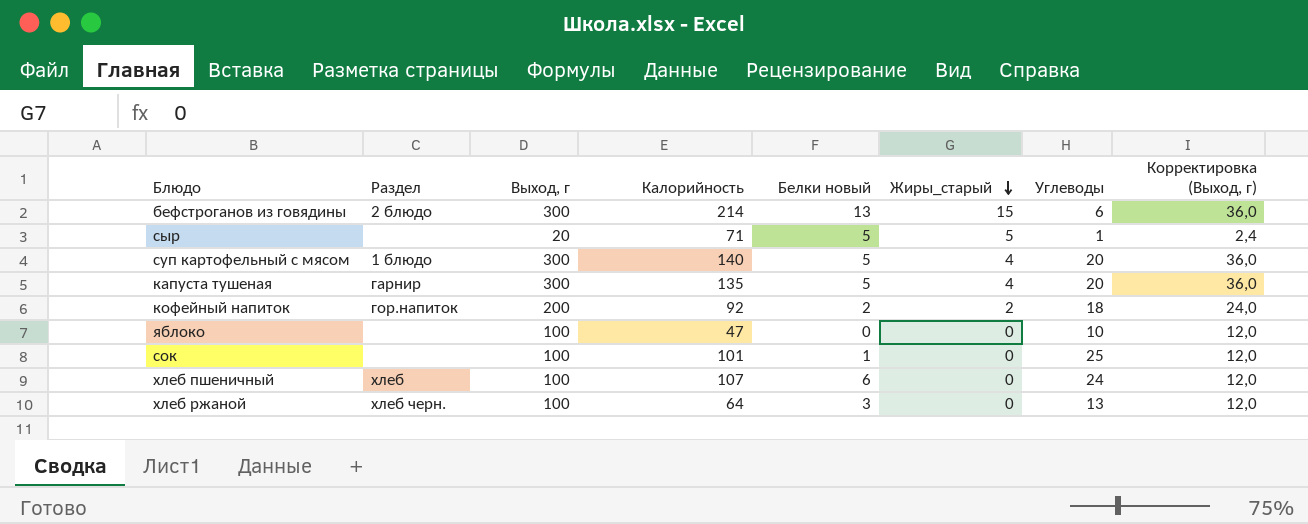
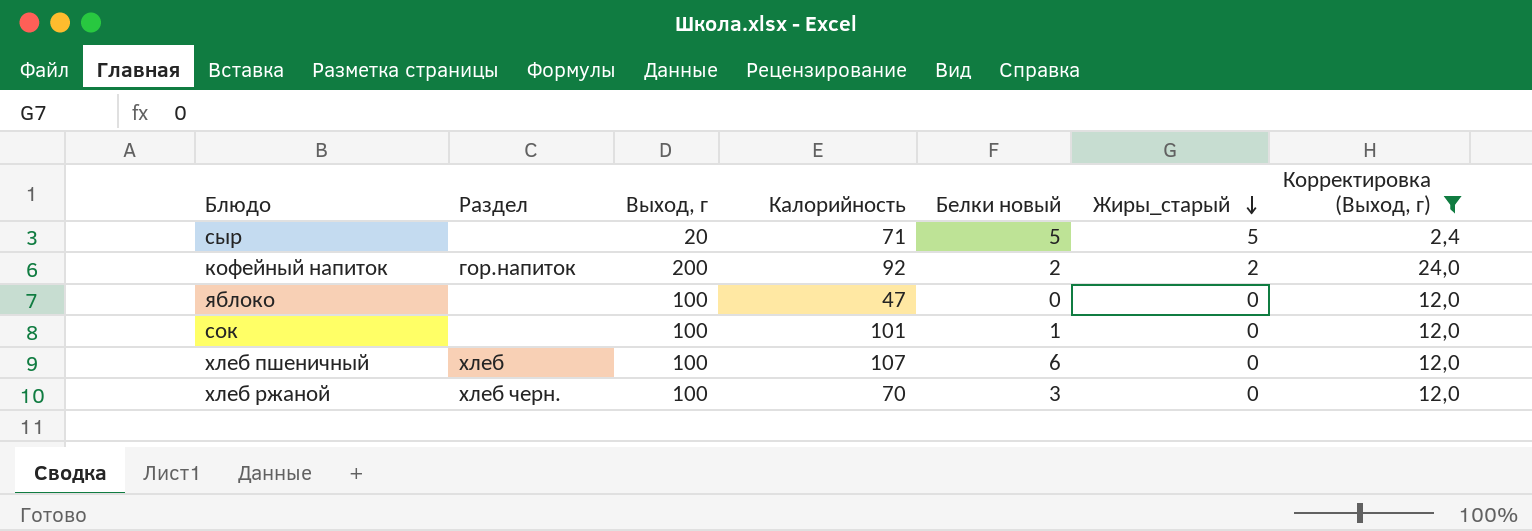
filter: none -> Корректировка (Выход, г) != 36,0
column Углеводы | position: 7 -> none
хлеб ржаной | Калорийность: 64 -> 70

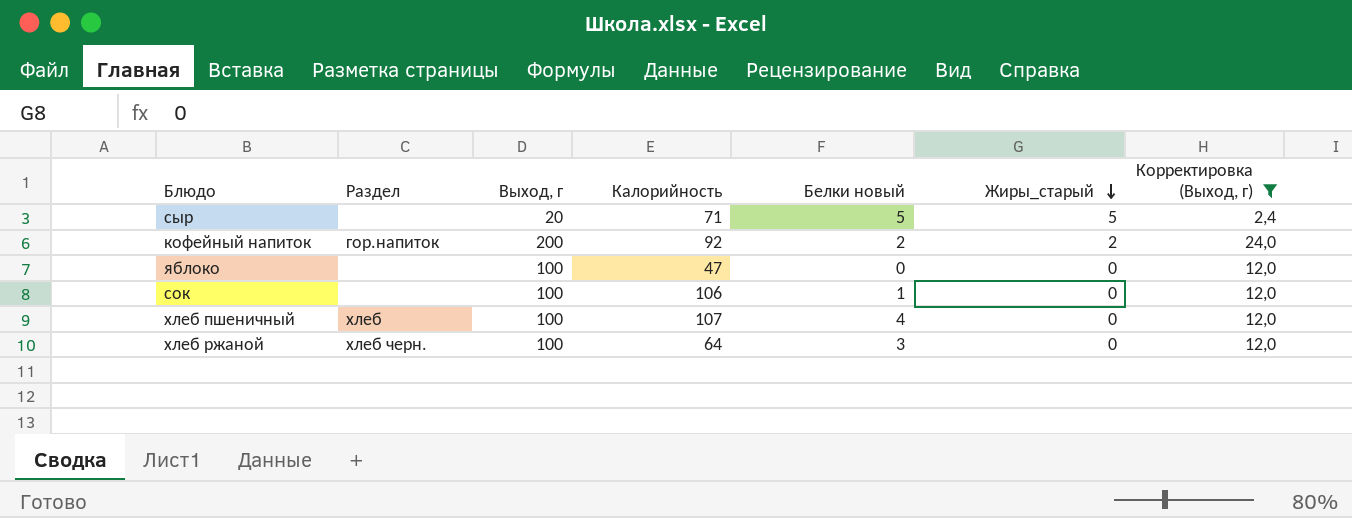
сок | Калорийность: 101 -> 106
хлеб пшеничный | Белки новый: 6 -> 4
хлеб ржаной | Калорийность: 70 -> 64

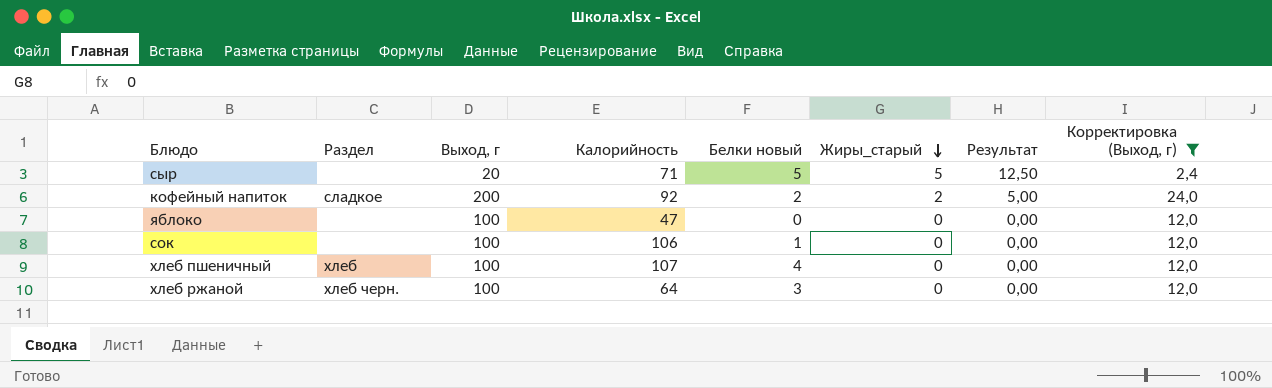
column Результат | formula: none -> [Жиры_старый] * 2,5
кофейный напиток | Раздел: гор.напиток -> сладкое

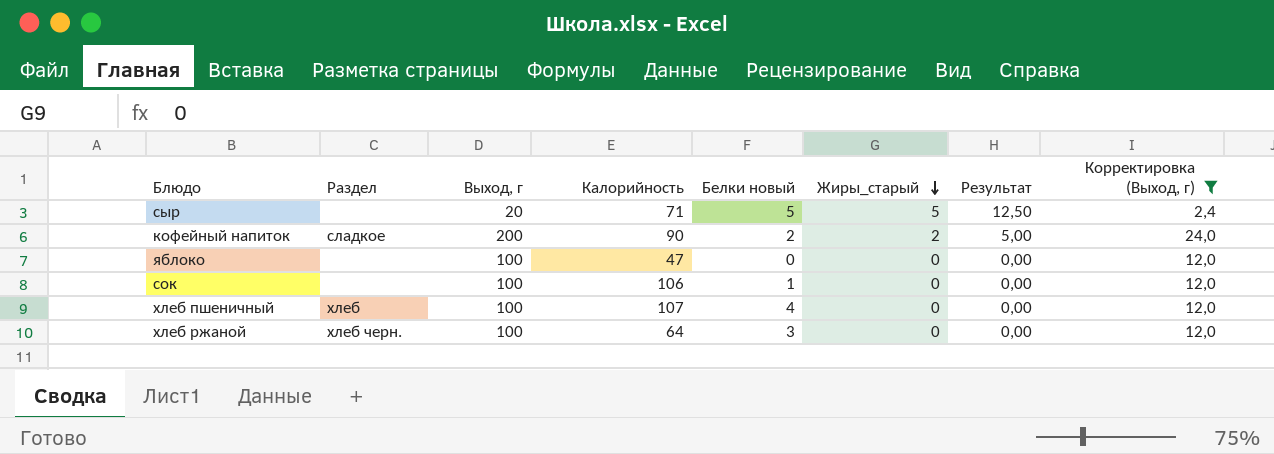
кофейный напиток | Калорийность: 92 -> 90

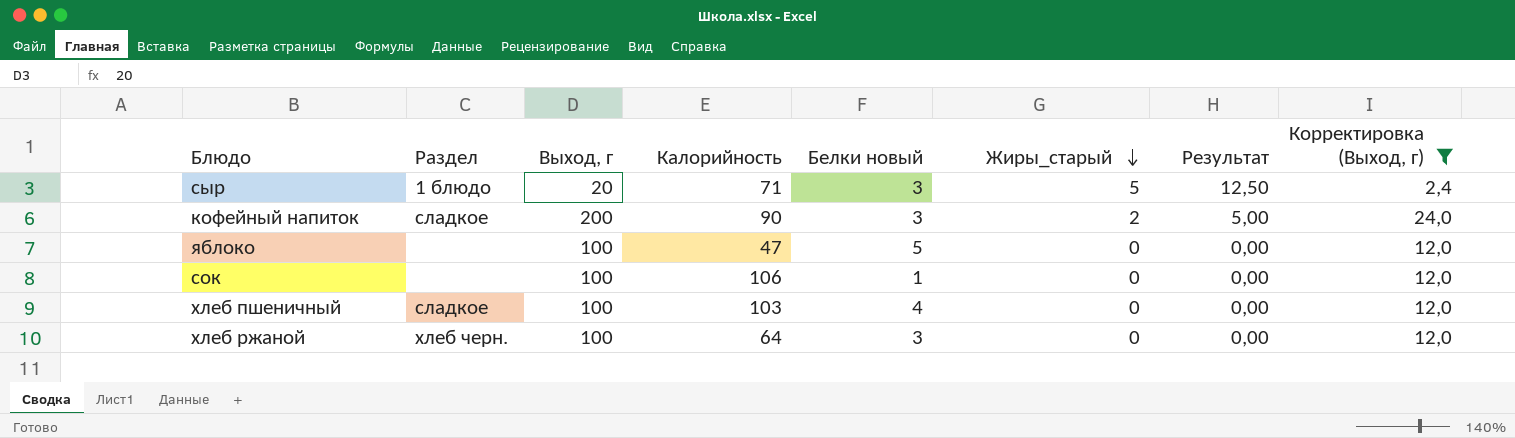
сыр | Раздел: none -> 1 блюдо
сыр | Белки новый: 5 -> 3
кофейный напиток | Белки новый: 2 -> 3
яблоко | Белки новый: 0 -> 5
хлеб пшеничный | Раздел: хлеб -> сладкое
хлеб пшеничный | Калорийность: 107 -> 103

